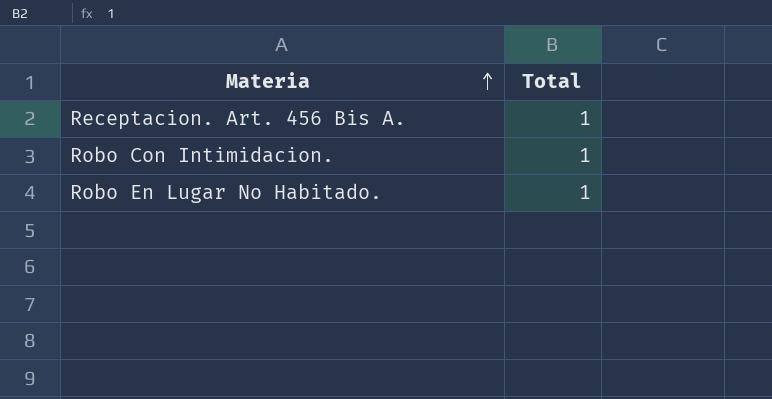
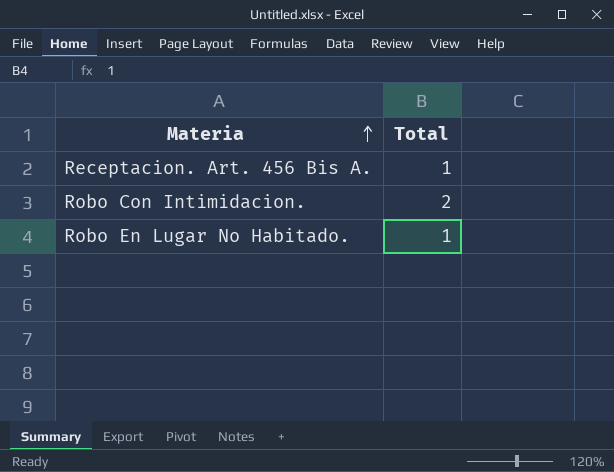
Robo Con Intimidacion. | Total: 1 -> 2

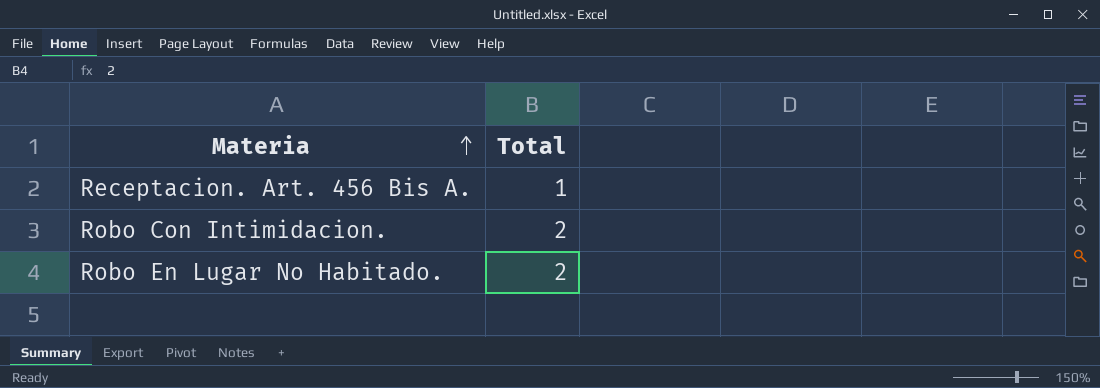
Robo En Lugar No Habitado. | Total: 1 -> 2

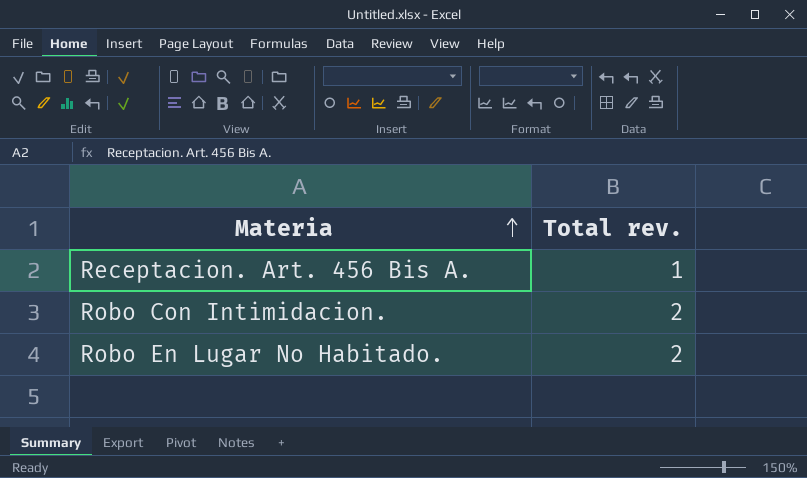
column name: Total -> Total rev.

